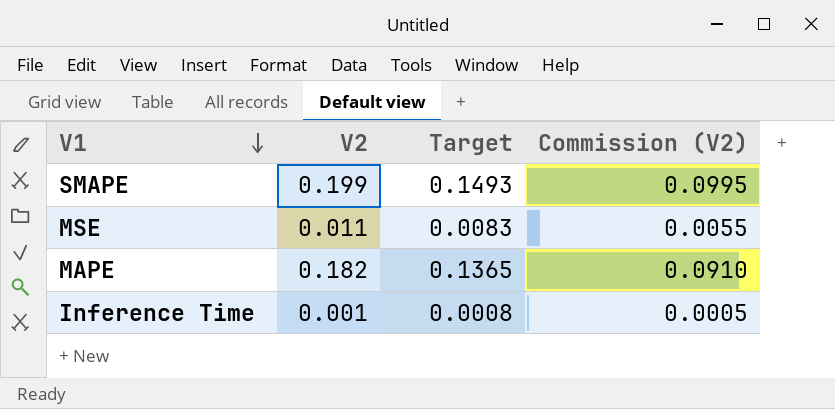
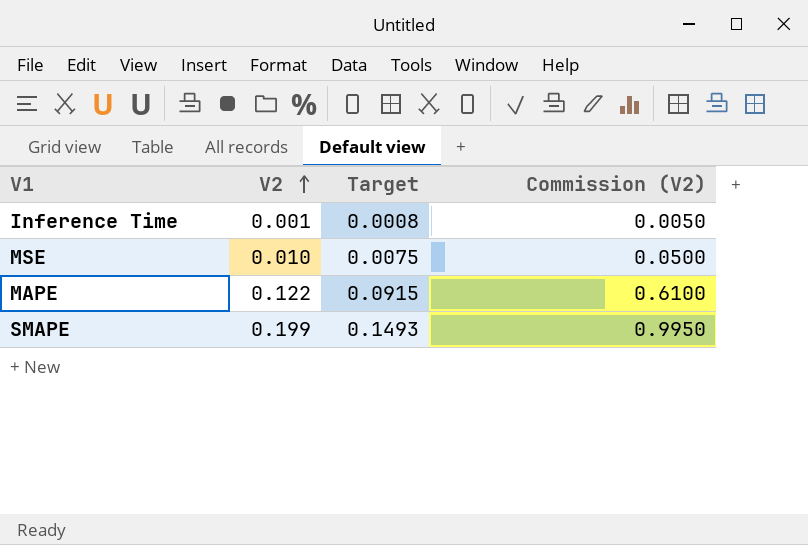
row order: V1 descending -> V2 ascending
column Commission (V2) | formula: [V2] * 0.5 -> [V2] * 5
MSE | V2: 0.011 -> 0.010
MSE | Target: 0.0083 -> 0.0075
MAPE | V2: 0.182 -> 0.122
MAPE | Target: 0.1365 -> 0.0915

